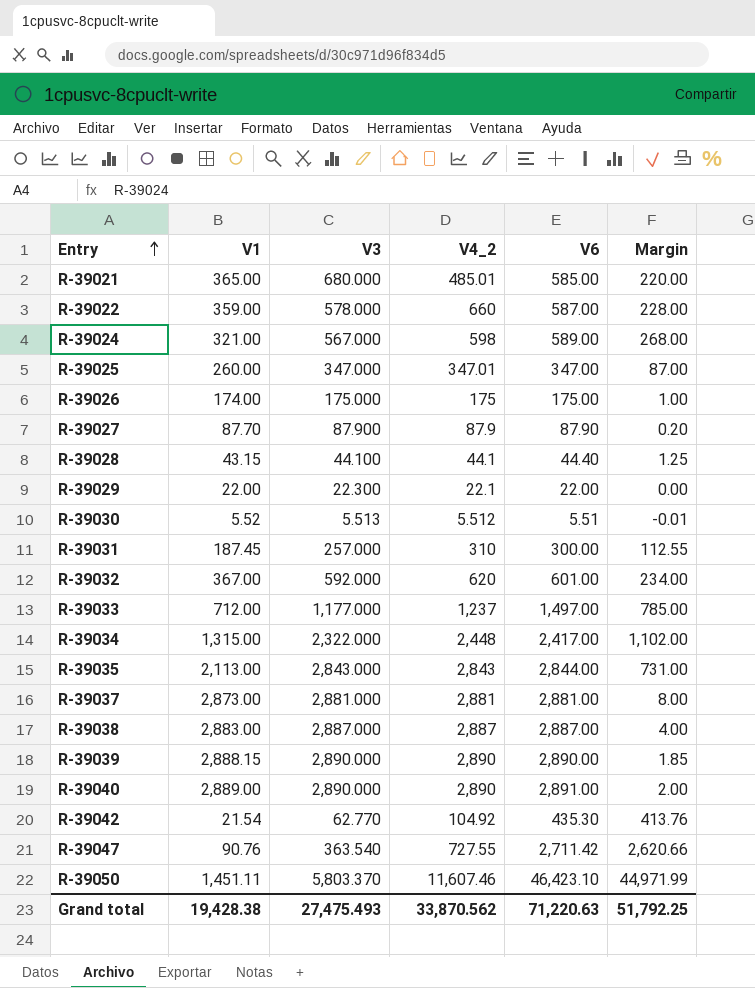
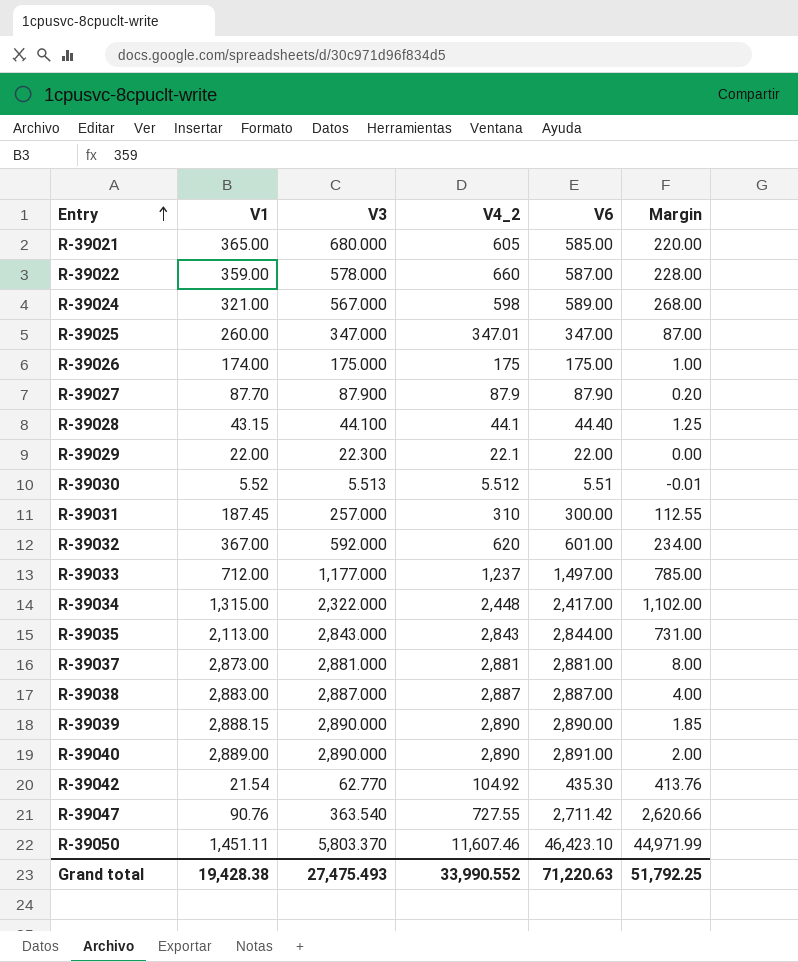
R-39021 | V4_2: 485.01 -> 605
Grand total | V4_2: 33,870.562 -> 33,990.552

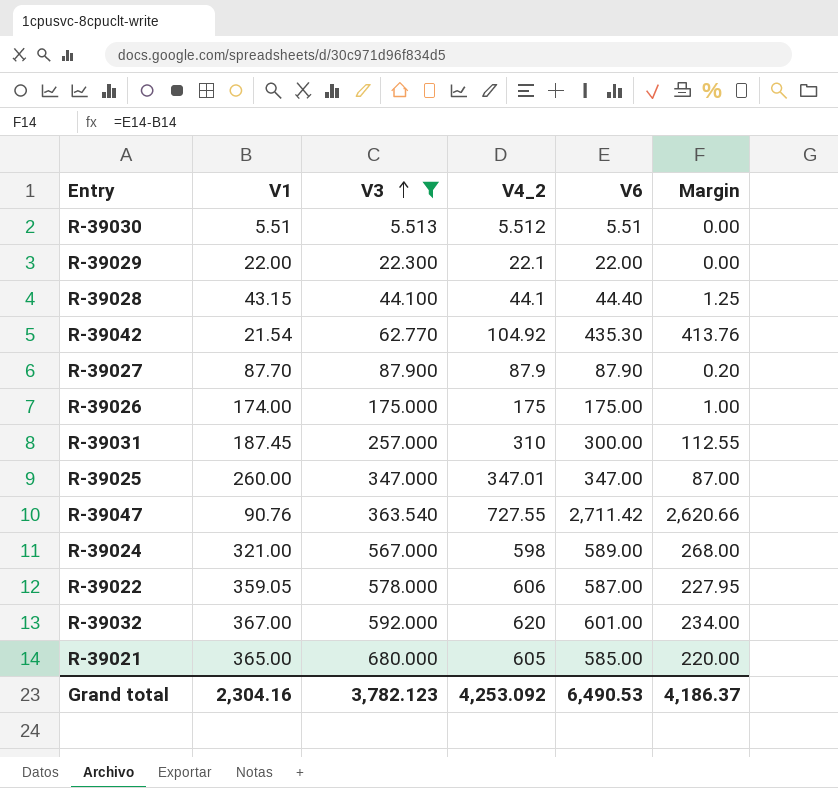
filter: none -> V3 <= 680.000
row order: Entry ascending -> V3 ascending
R-39030 | V1: 5.52 -> 5.51
R-39030 | Margin: -0.01 -> 0.00
R-39022 | V1: 359.00 -> 359.05
R-39022 | V4_2: 660 -> 606
R-39022 | Margin: 228.00 -> 227.95
Grand total | V1: 19,428.38 -> 2,304.16
Grand total | V3: 27,475.493 -> 3,782.123
Grand total | V4_2: 33,990.552 -> 4,253.092
Grand total | V6: 71,220.63 -> 6,490.53
Grand total | Margin: 51,792.25 -> 4,186.37

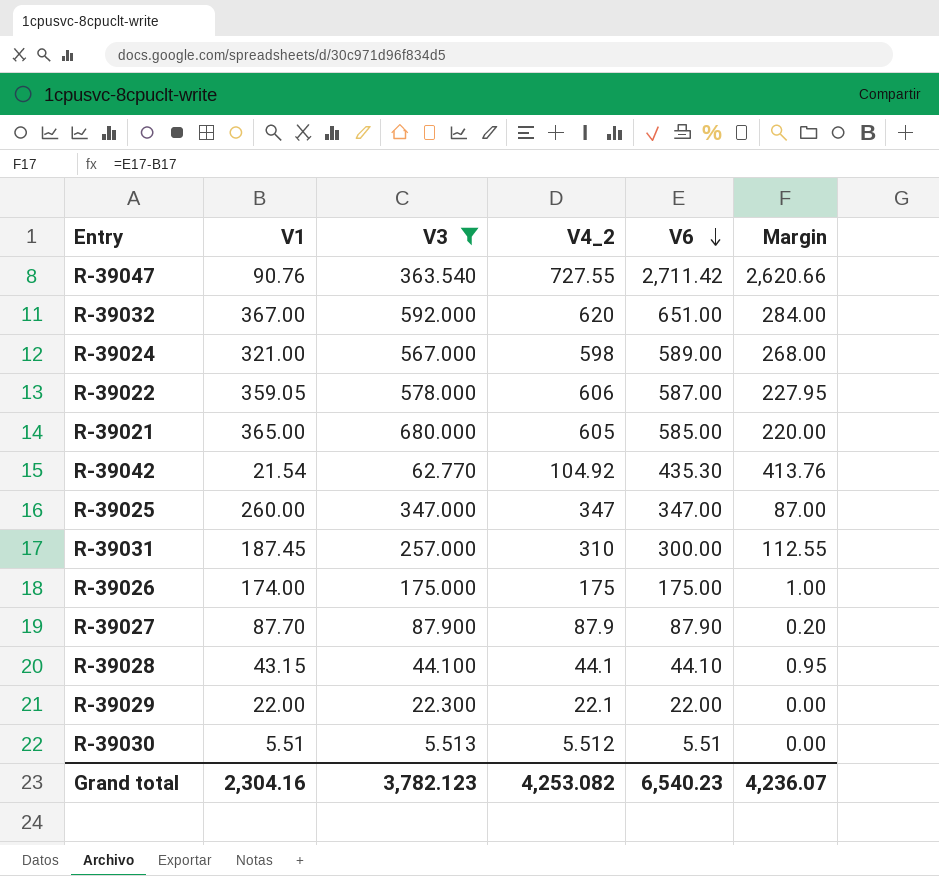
row order: V3 ascending -> V6 descending
R-39032 | V6: 601.00 -> 651.00
R-39032 | Margin: 234.00 -> 284.00
R-39025 | V4_2: 347.01 -> 347
R-39028 | V6: 44.40 -> 44.10
R-39028 | Margin: 1.25 -> 0.95
Grand total | V4_2: 4,253.092 -> 4,253.082
Grand total | V6: 6,490.53 -> 6,540.23
Grand total | Margin: 4,186.37 -> 4,236.07

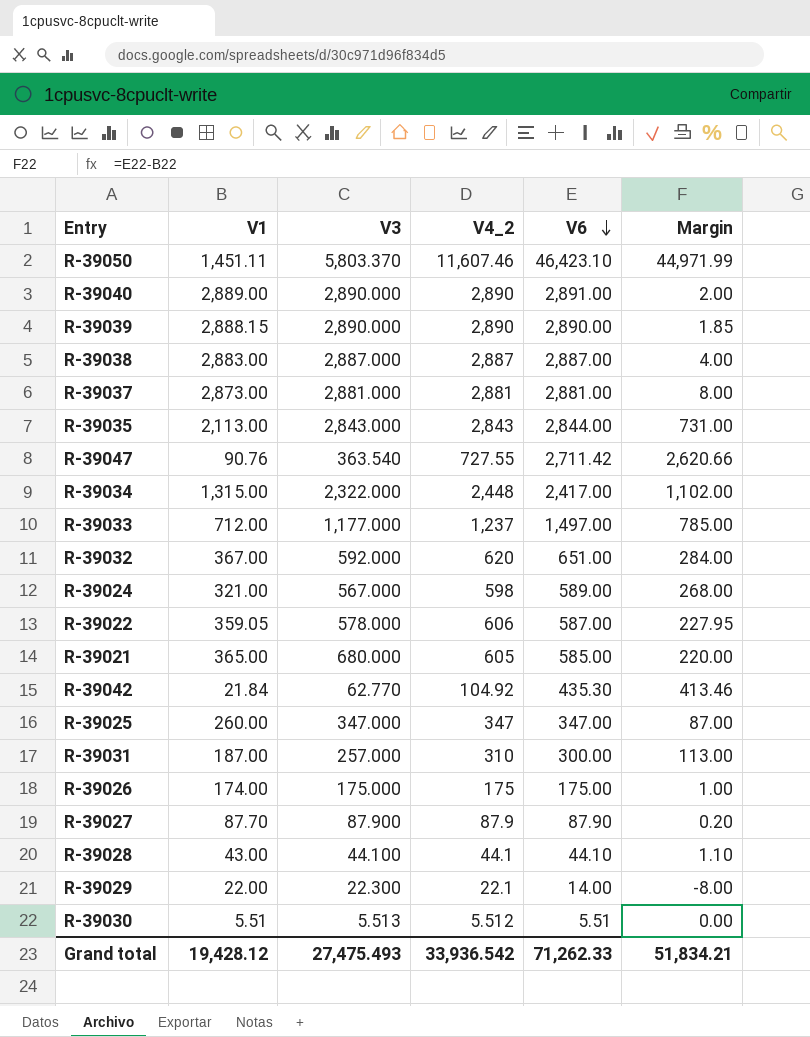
filter: V3 <= 680.000 -> none
R-39042 | V1: 21.54 -> 21.84
R-39042 | Margin: 413.76 -> 413.46
R-39031 | V1: 187.45 -> 187.00
R-39031 | Margin: 112.55 -> 113.00
R-39028 | V1: 43.15 -> 43.00
R-39028 | Margin: 0.95 -> 1.10
R-39029 | V6: 22.00 -> 14.00
R-39029 | Margin: 0.00 -> -8.00
Grand total | V1: 2,304.16 -> 19,428.12
Grand total | V3: 3,782.123 -> 27,475.493
Grand total | V4_2: 4,253.082 -> 33,936.542
Grand total | V6: 6,540.23 -> 71,262.33
Grand total | Margin: 4,236.07 -> 51,834.21

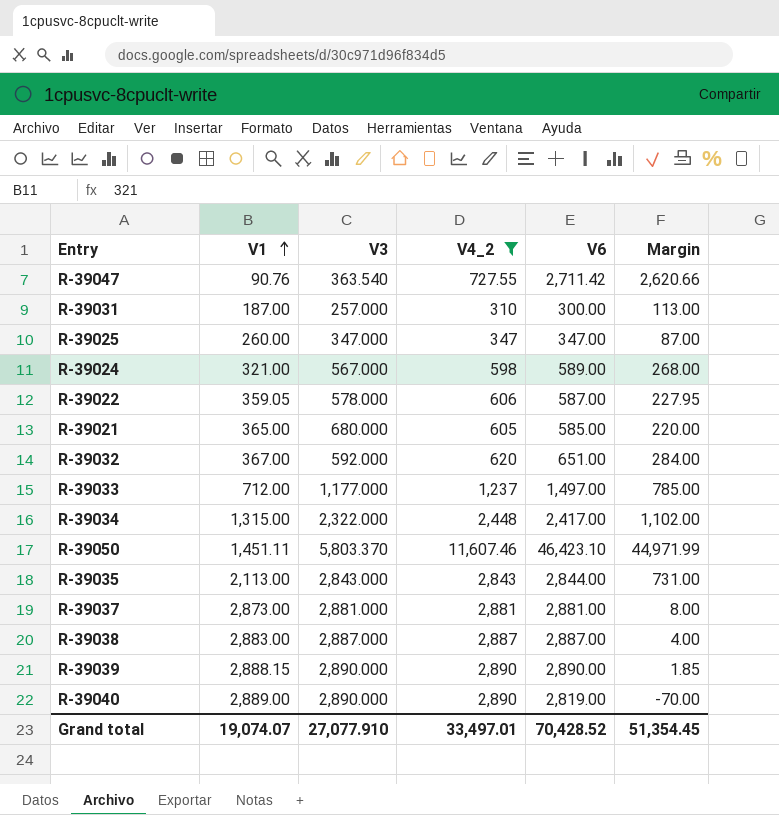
filter: none -> V4_2 >= 310
row order: V6 descending -> V1 ascending
R-39040 | V6: 2,891.00 -> 2,819.00
R-39040 | Margin: 2.00 -> -70.00
Grand total | V1: 19,428.12 -> 19,074.07
Grand total | V3: 27,475.493 -> 27,077.910
Grand total | V4_2: 33,936.542 -> 33,497.01
Grand total | V6: 71,262.33 -> 70,428.52
Grand total | Margin: 51,834.21 -> 51,354.45

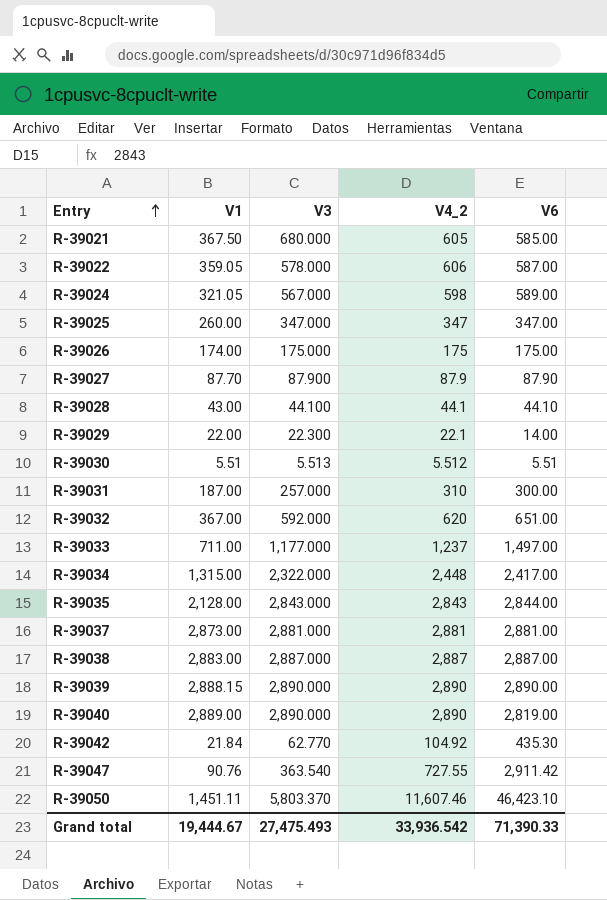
filter: V4_2 >= 310 -> none
row order: V1 ascending -> Entry ascending
column Margin | formula: [V6] - [V1] -> none
R-39021 | V1: 365.00 -> 367.50
R-39024 | V1: 321.00 -> 321.05
R-39033 | V1: 712.00 -> 711.00
R-39035 | V1: 2,113.00 -> 2,128.00
R-39047 | V6: 2,711.42 -> 2,911.42
Grand total | V1: 19,074.07 -> 19,444.67
Grand total | V3: 27,077.910 -> 27,475.493
Grand total | V4_2: 33,497.01 -> 33,936.542
Grand total | V6: 70,428.52 -> 71,390.33

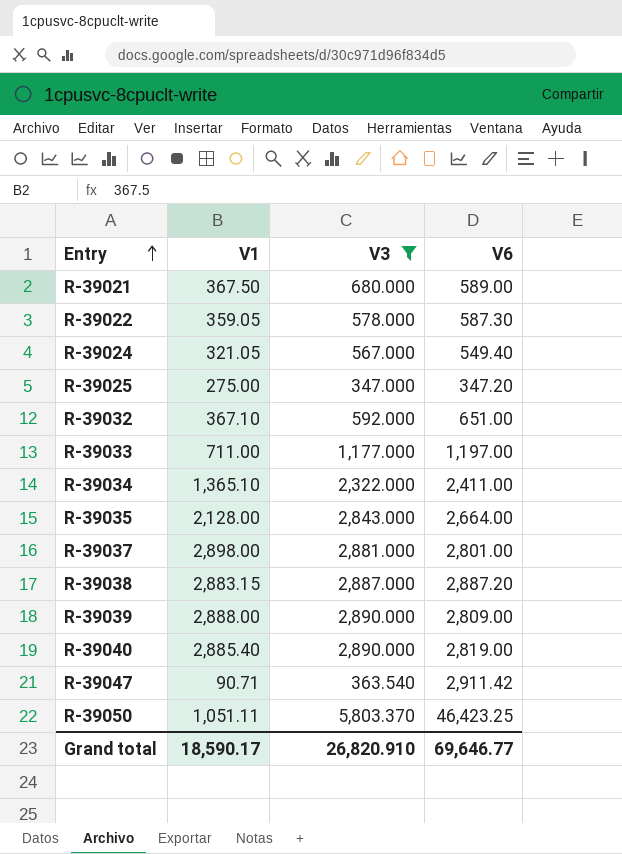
filter: none -> V3 >= 347.000
column V4_2 | position: 4 -> none
R-39021 | V6: 585.00 -> 589.00
R-39022 | V6: 587.00 -> 587.30
R-39024 | V6: 589.00 -> 549.40
R-39025 | V1: 260.00 -> 275.00
R-39025 | V6: 347.00 -> 347.20
R-39032 | V1: 367.00 -> 367.10
R-39033 | V6: 1,497.00 -> 1,197.00
R-39034 | V1: 1,315.00 -> 1,365.10
R-39034 | V6: 2,417.00 -> 2,411.00
R-39035 | V6: 2,844.00 -> 2,664.00
R-39037 | V1: 2,873.00 -> 2,898.00
R-39037 | V6: 2,881.00 -> 2,801.00
R-39038 | V1: 2,883.00 -> 2,883.15
R-39038 | V6: 2,887.00 -> 2,887.20
R-39039 | V1: 2,888.15 -> 2,888.00
R-39039 | V6: 2,890.00 -> 2,809.00
R-39040 | V1: 2,889.00 -> 2,885.40
R-39047 | V1: 90.76 -> 90.71
R-39050 | V1: 1,451.11 -> 1,051.11
R-39050 | V6: 46,423.10 -> 46,423.25
Grand total | V1: 19,444.67 -> 18,590.17
Grand total | V3: 27,475.493 -> 26,820.910
Grand total | V6: 71,390.33 -> 69,646.77

